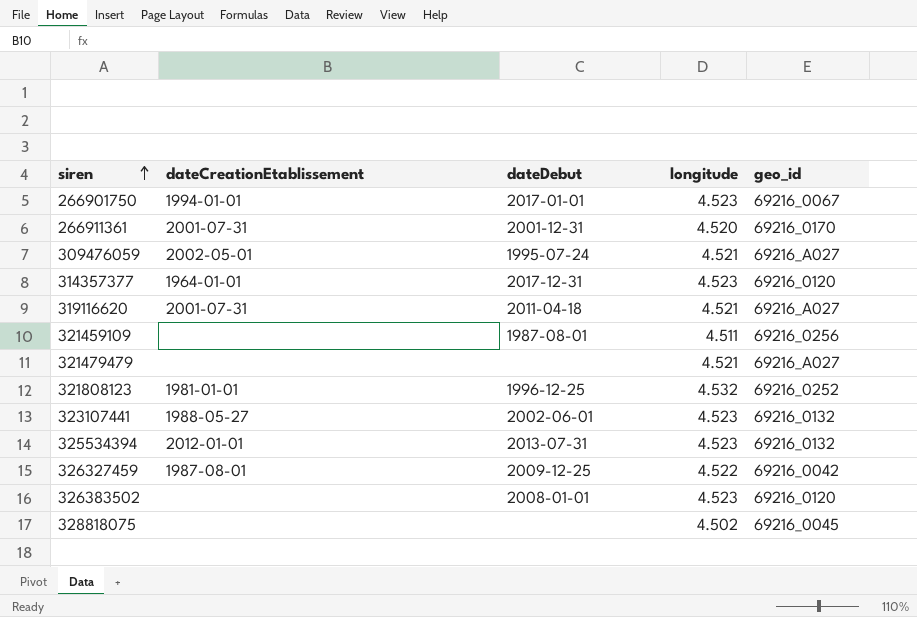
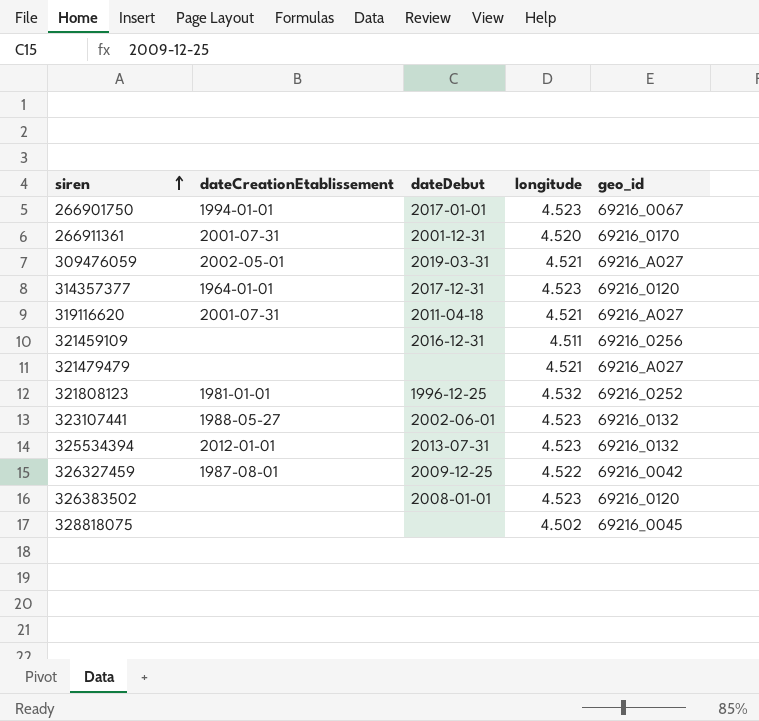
309476059 | dateDebut: 1995-07-24 -> 2019-03-31
321459109 | dateDebut: 1987-08-01 -> 2016-12-31

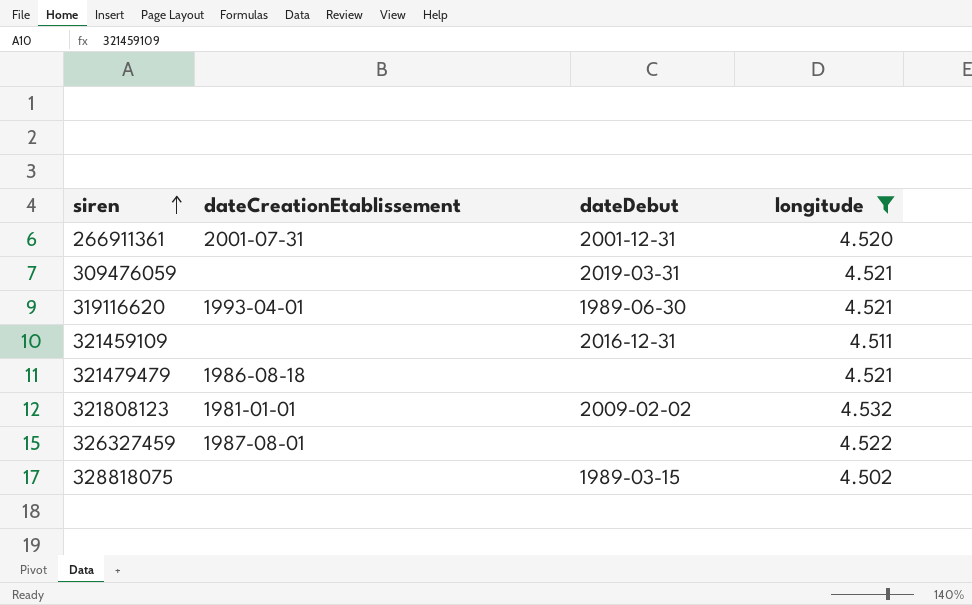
filter: none -> longitude != 4.523
column geo_id | position: 5 -> none
309476059 | dateCreationEtablissement: 2002-05-01 -> none
319116620 | dateCreationEtablissement: 2001-07-31 -> 1993-04-01
319116620 | dateDebut: 2011-04-18 -> 1989-06-30
321479479 | dateCreationEtablissement: none -> 1986-08-18
321808123 | dateDebut: 1996-12-25 -> 2009-02-02
326327459 | dateDebut: 2009-12-25 -> none
328818075 | dateDebut: none -> 1989-03-15

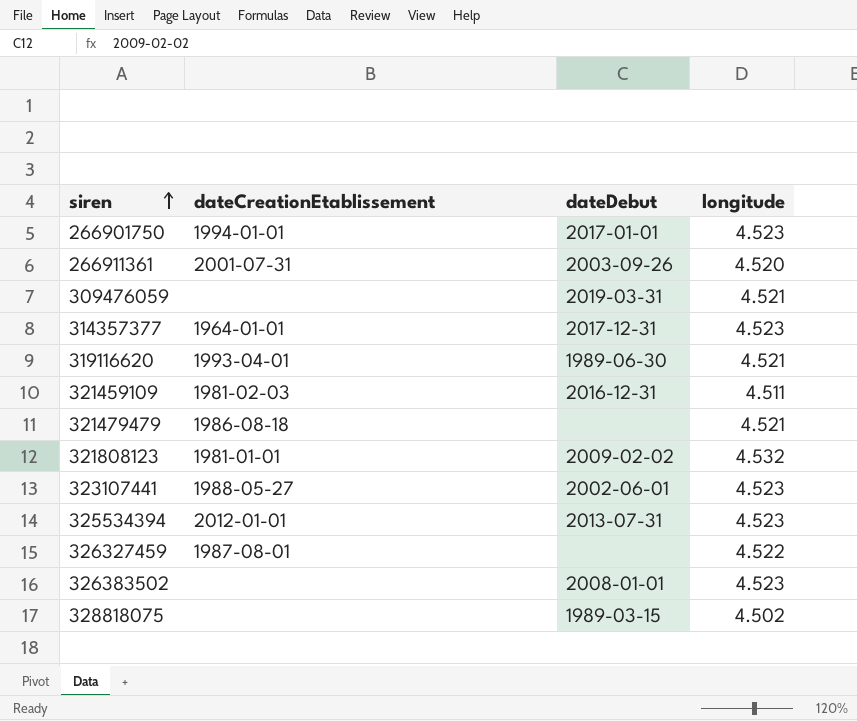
filter: longitude != 4.523 -> none
266911361 | dateDebut: 2001-12-31 -> 2003-09-26
321459109 | dateCreationEtablissement: none -> 1981-02-03

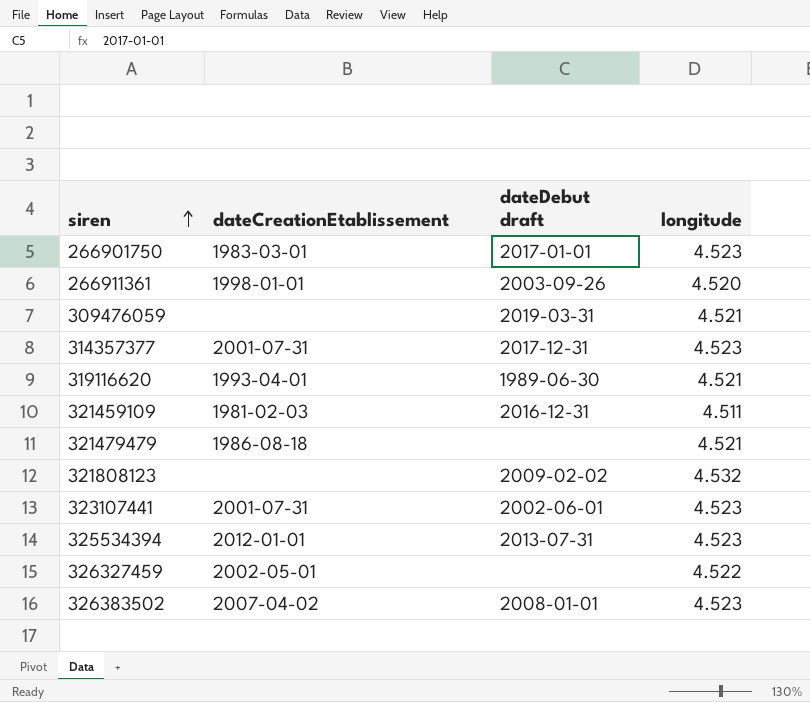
column name: dateDebut -> dateDebut draft
row 328818075: none | 1989-03-15 | 4.502 -> none
266901750 | dateCreationEtablissement: 1994-01-01 -> 1983-03-01
266911361 | dateCreationEtablissement: 2001-07-31 -> 1998-01-01
314357377 | dateCreationEtablissement: 1964-01-01 -> 2001-07-31
321808123 | dateCreationEtablissement: 1981-01-01 -> none
323107441 | dateCreationEtablissement: 1988-05-27 -> 2001-07-31
326327459 | dateCreationEtablissement: 1987-08-01 -> 2002-05-01
326383502 | dateCreationEtablissement: none -> 2007-04-02

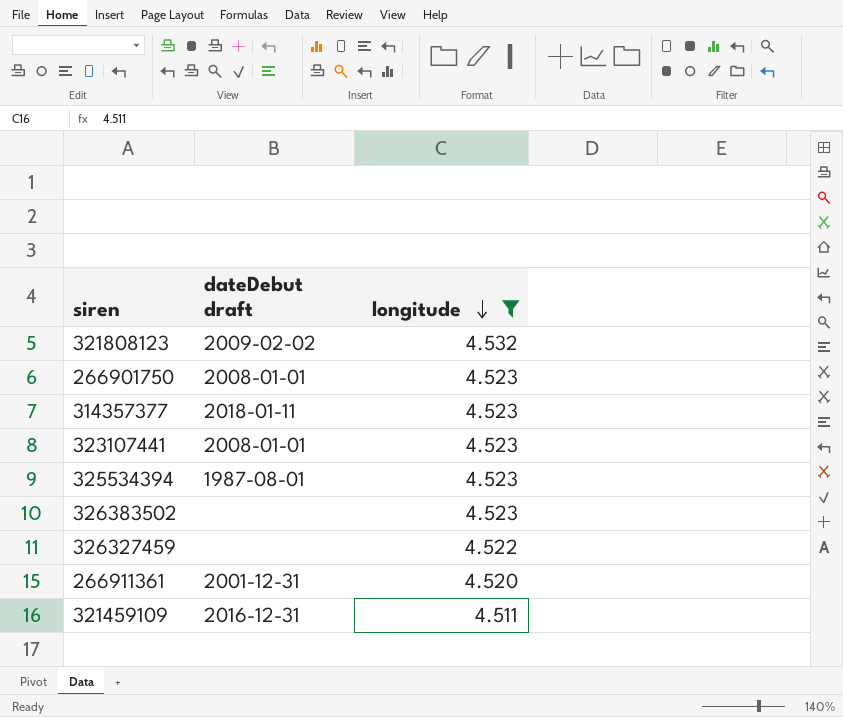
filter: none -> longitude != 4.521
row order: siren ascending -> longitude descending
column dateCreationEtablissement | position: 2 -> none
266901750 | dateDebut draft: 2017-01-01 -> 2008-01-01
314357377 | dateDebut draft: 2017-12-31 -> 2018-01-11
323107441 | dateDebut draft: 2002-06-01 -> 2008-01-01
325534394 | dateDebut draft: 2013-07-31 -> 1987-08-01
326383502 | dateDebut draft: 2008-01-01 -> none
266911361 | dateDebut draft: 2003-09-26 -> 2001-12-31

